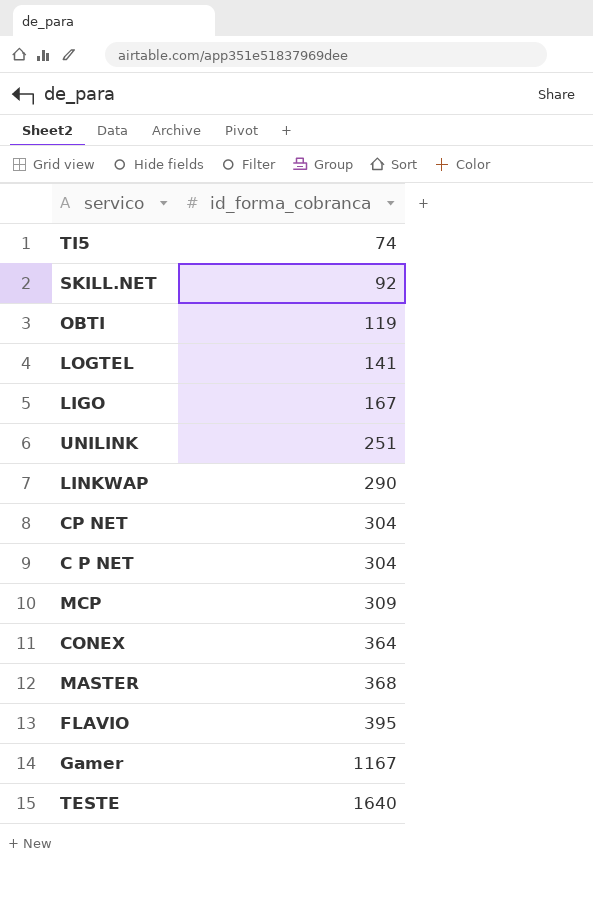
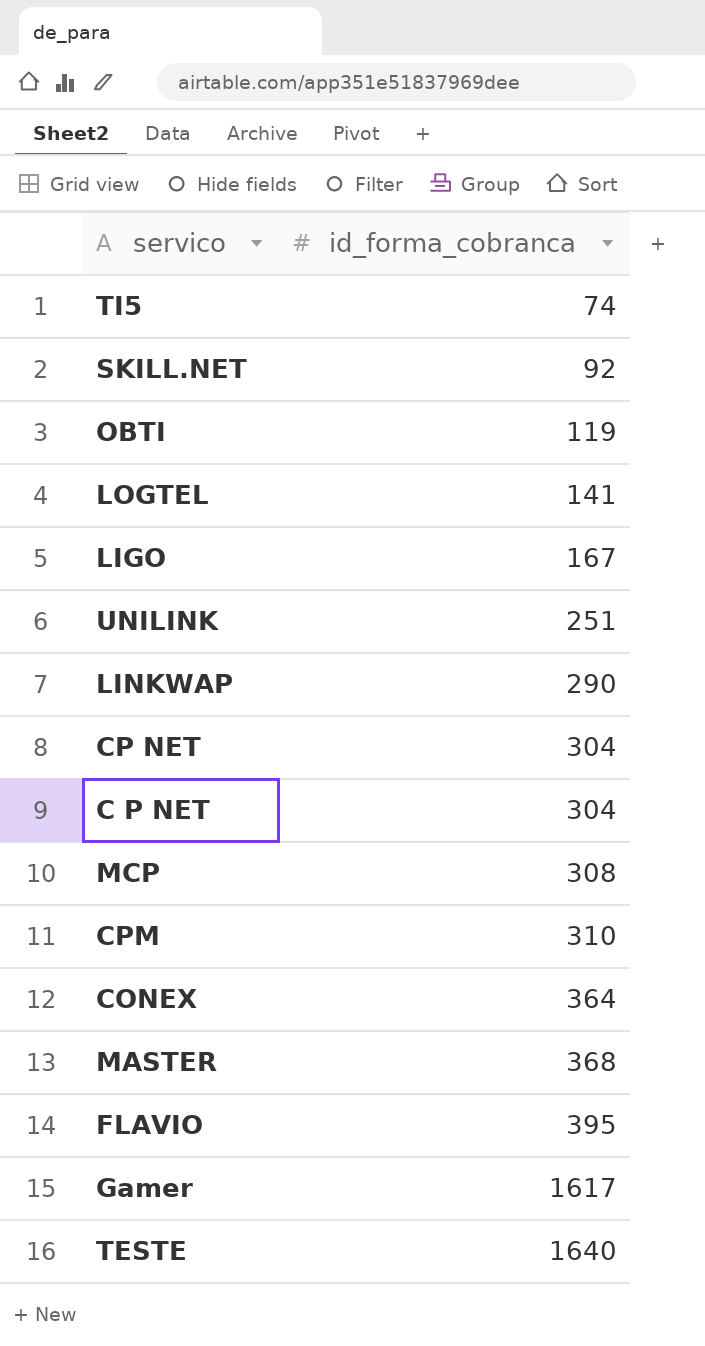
MCP | id_forma_cobranca: 309 -> 308
row CPM: none -> 310
Gamer | id_forma_cobranca: 1167 -> 1617

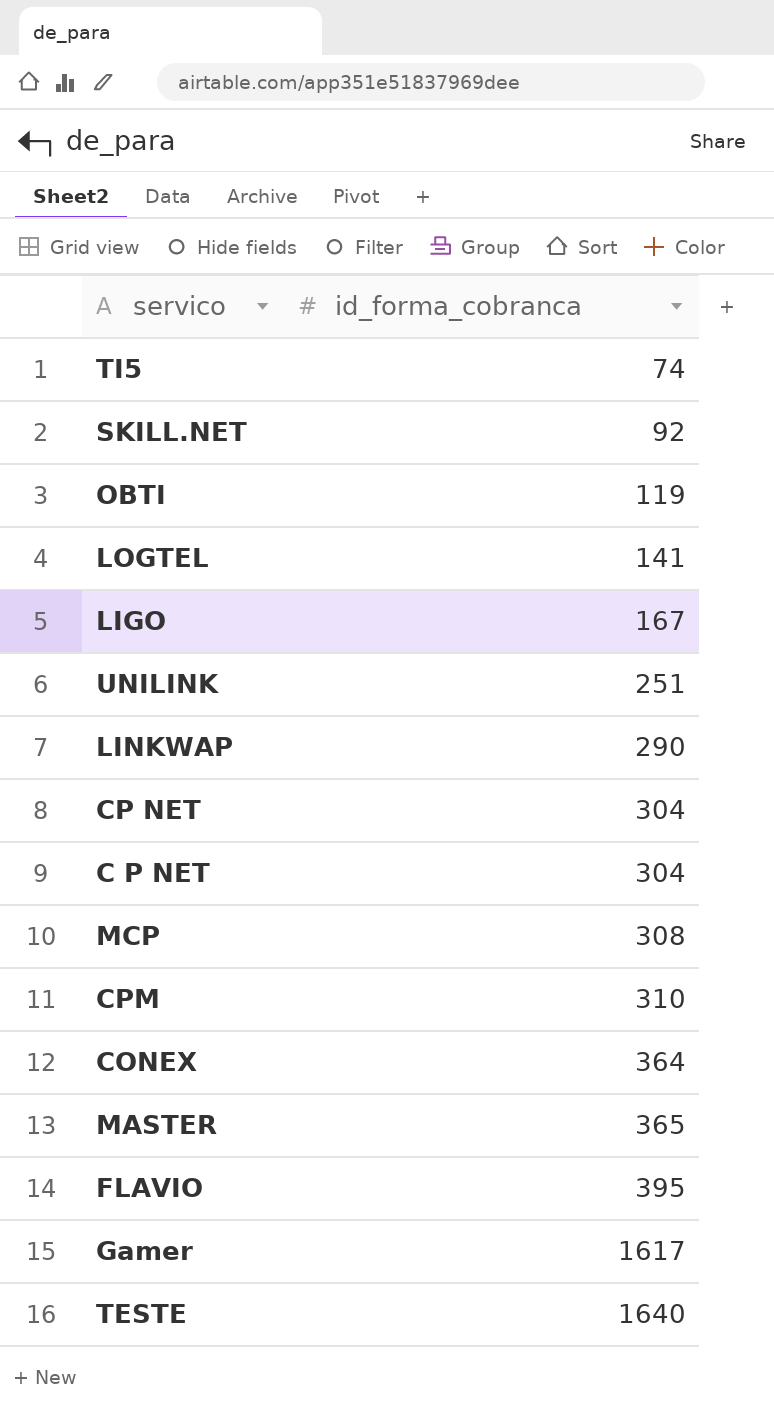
MASTER | id_forma_cobranca: 368 -> 365

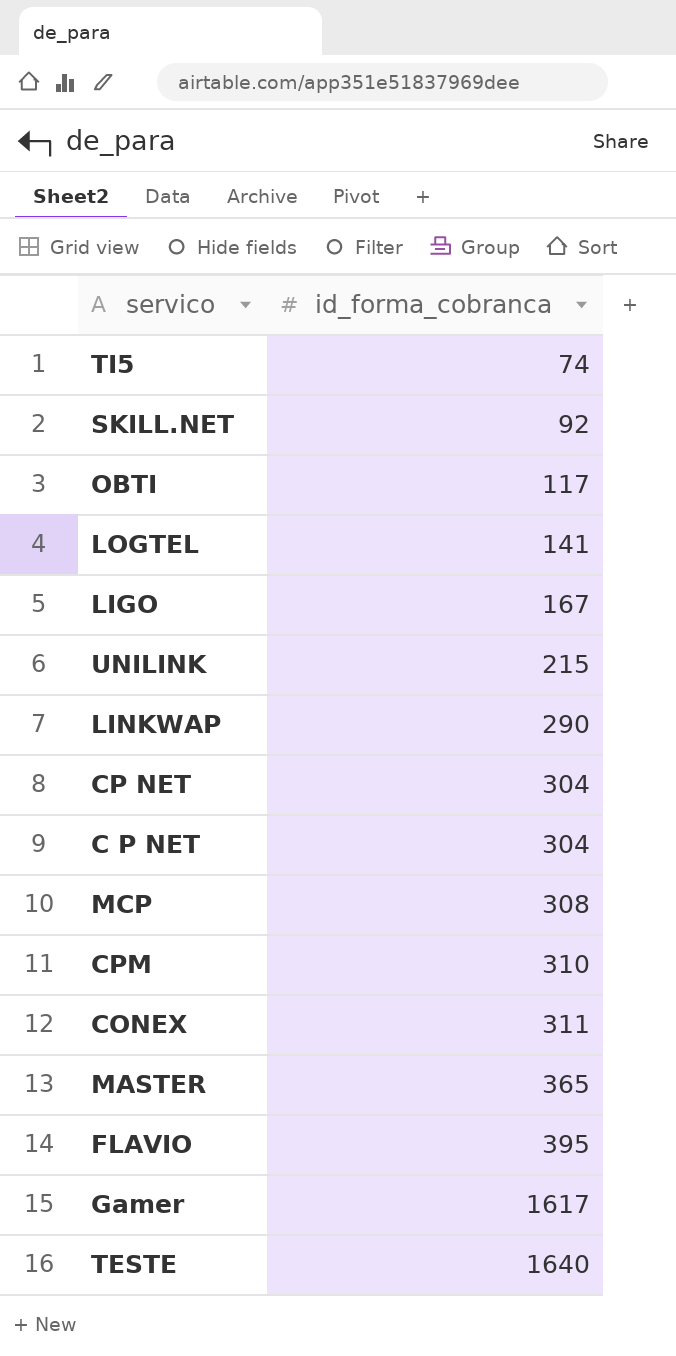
OBTI | id_forma_cobranca: 119 -> 117
UNILINK | id_forma_cobranca: 251 -> 215
CONEX | id_forma_cobranca: 364 -> 311

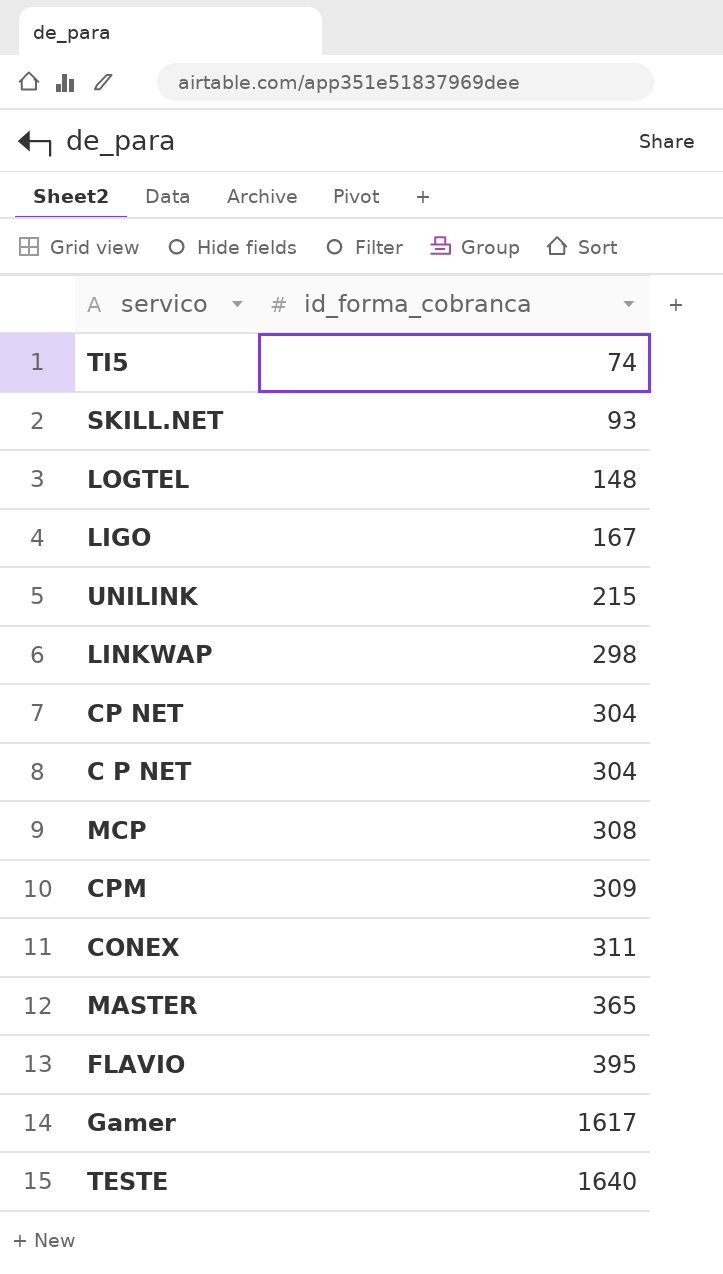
row OBTI: 117 -> none
SKILL.NET | id_forma_cobranca: 92 -> 93
LOGTEL | id_forma_cobranca: 141 -> 148
LINKWAP | id_forma_cobranca: 290 -> 298
CPM | id_forma_cobranca: 310 -> 309

